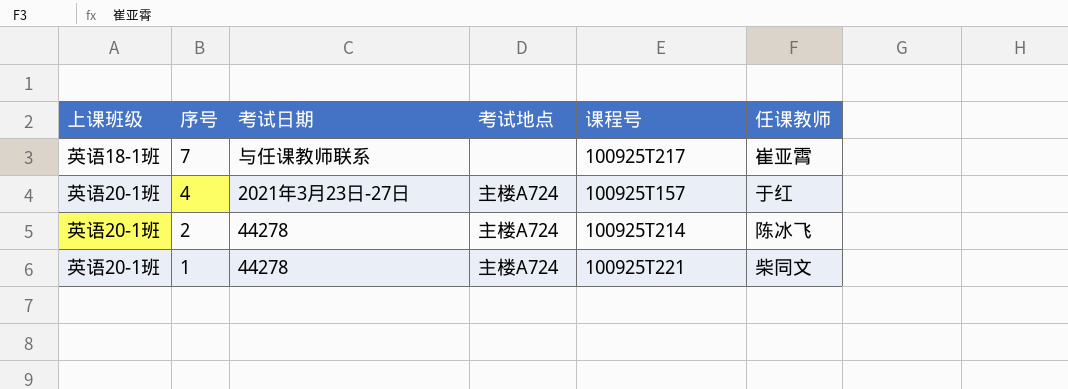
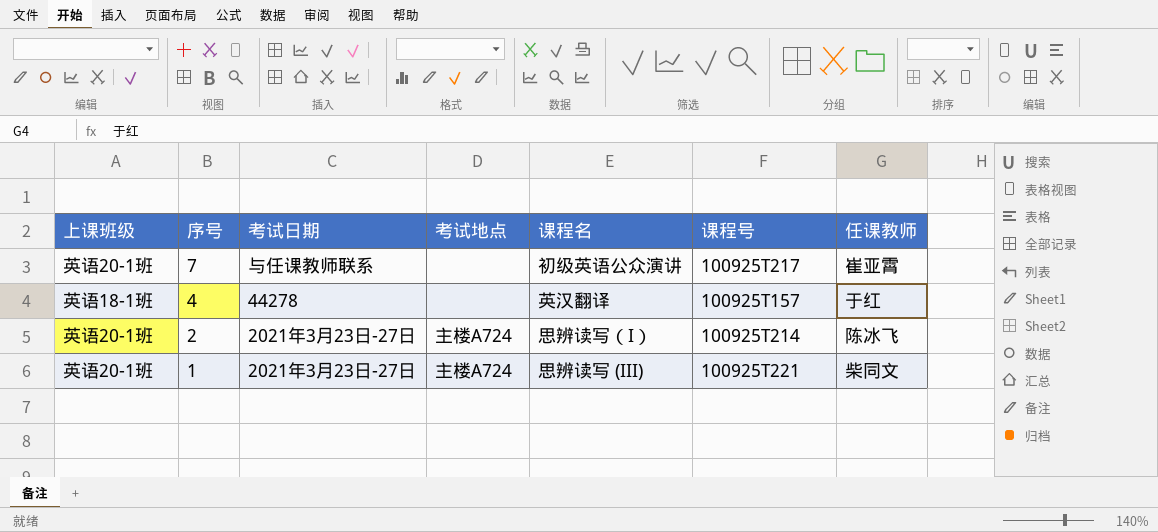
column 课程名 | position: none -> 5
7 | 上课班级: 英语18-1班 -> 英语20-1班
4 | 上课班级: 英语20-1班 -> 英语18-1班
4 | 考试日期: 2021年3月23日-27日 -> 44278
4 | 考试地点: 主楼A724 -> none
2 | 考试日期: 44278 -> 2021年3月23日-27日
1 | 考试日期: 44278 -> 2021年3月23日-27日

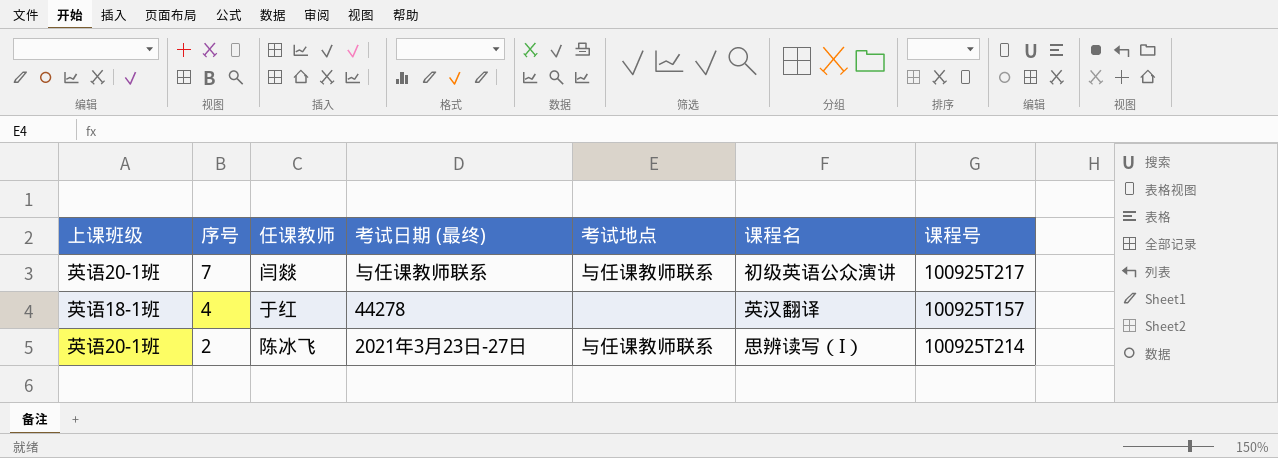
column 任课教师 | position: 7 -> 3
column name: 考试日期 -> 考试日期 (最终)
row 1: 英语20-1班 | 2021年3月23日-27日 | 主楼A724 | 思辨读写 (III) | 100925T221 | 柴同文 -> none
7 | 任课教师: 崔亚霄 -> 闫燚
7 | 考试地点: none -> 与任课教师联系
2 | 考试地点: 主楼A724 -> 与任课教师联系

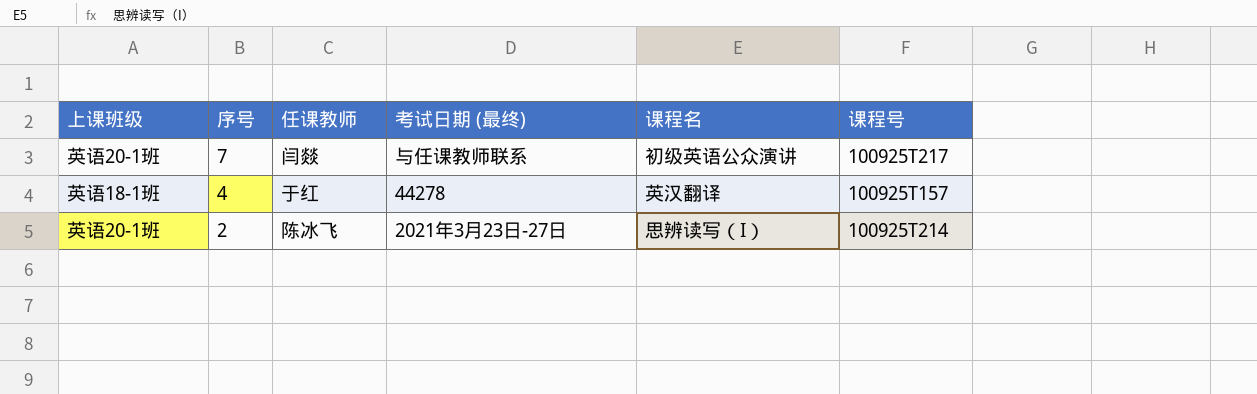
column 考试地点 | position: 5 -> none

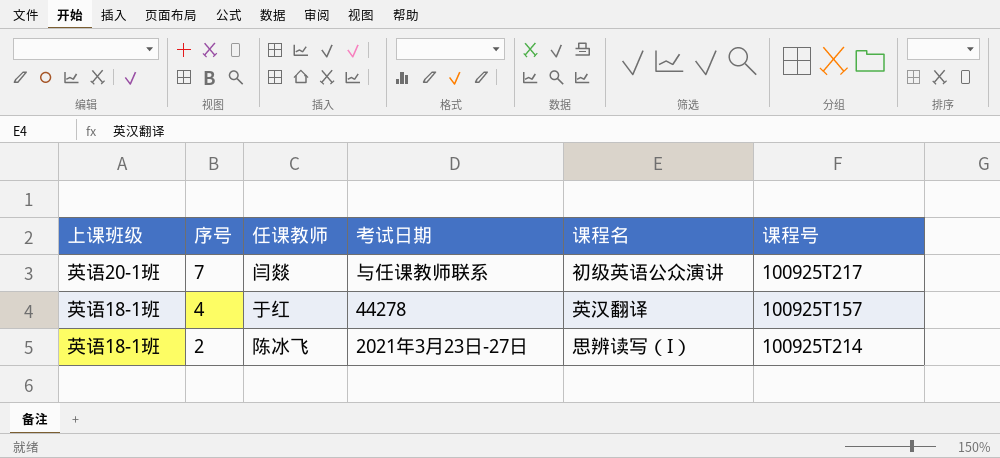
column name: 考试日期 (最终) -> 考试日期
2 | 上课班级: 英语20-1班 -> 英语18-1班

